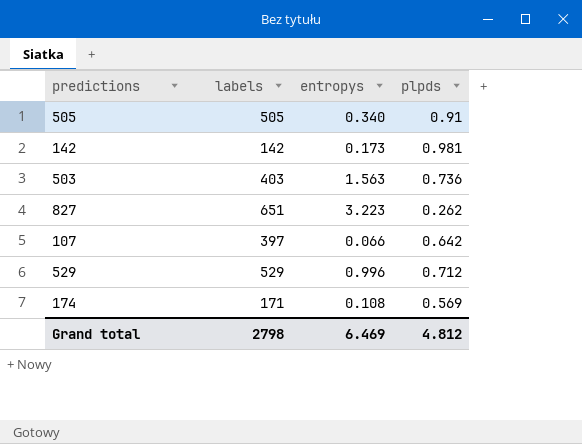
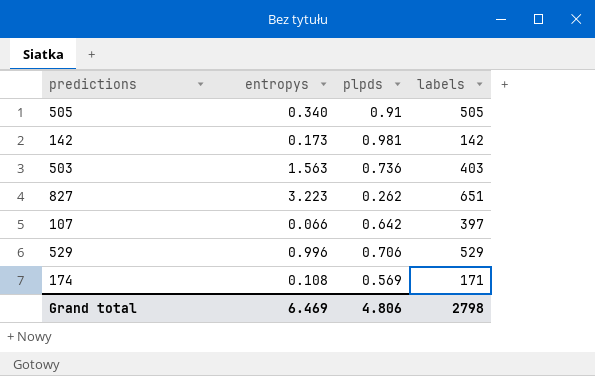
column labels | position: 2 -> 4
529 | plpds: 0.712 -> 0.706
Grand total | plpds: 4.812 -> 4.806

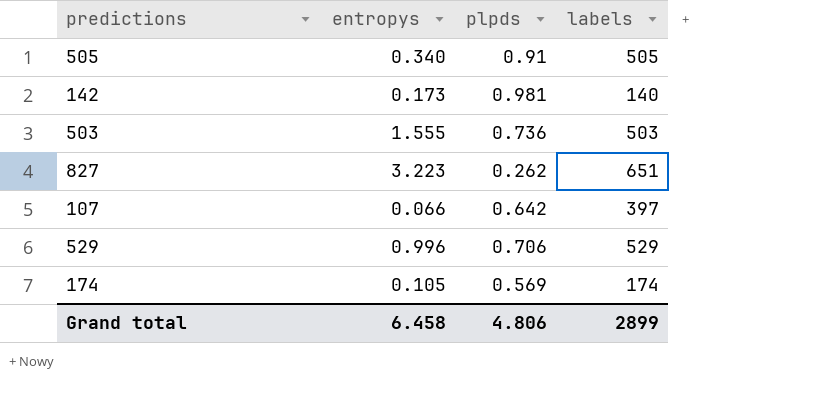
142 | labels: 142 -> 140
503 | entropys: 1.563 -> 1.555
503 | labels: 403 -> 503
174 | entropys: 0.108 -> 0.105
174 | labels: 171 -> 174
Grand total | entropys: 6.469 -> 6.458
Grand total | labels: 2798 -> 2899

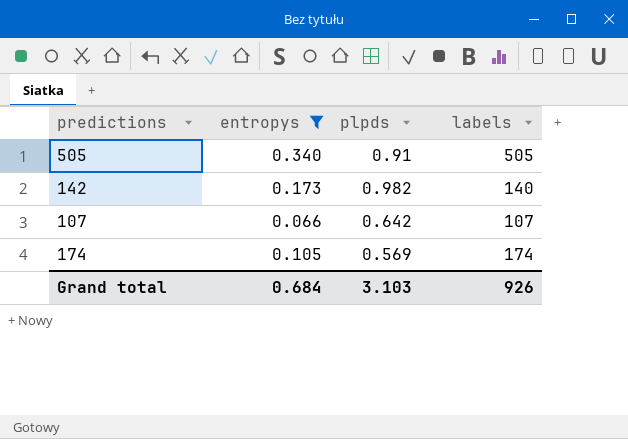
filter: none -> entropys <= 0.340
142 | plpds: 0.981 -> 0.982
107 | labels: 397 -> 107
Grand total | entropys: 6.458 -> 0.684
Grand total | plpds: 4.806 -> 3.103
Grand total | labels: 2899 -> 926

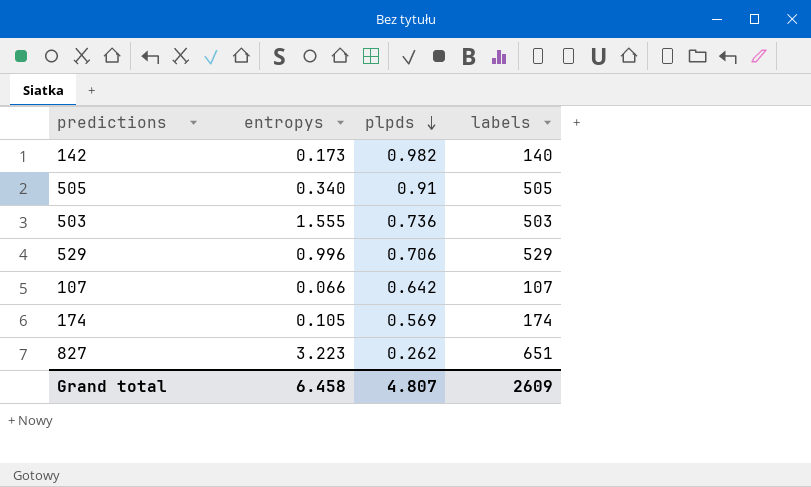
filter: entropys <= 0.340 -> none
row order: none -> plpds descending
Grand total | entropys: 0.684 -> 6.458
Grand total | plpds: 3.103 -> 4.807
Grand total | labels: 926 -> 2609

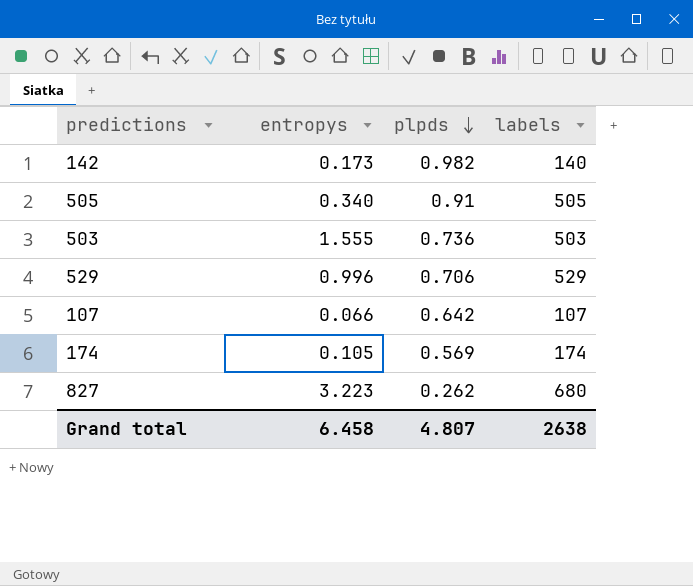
827 | labels: 651 -> 680
Grand total | labels: 2609 -> 2638

